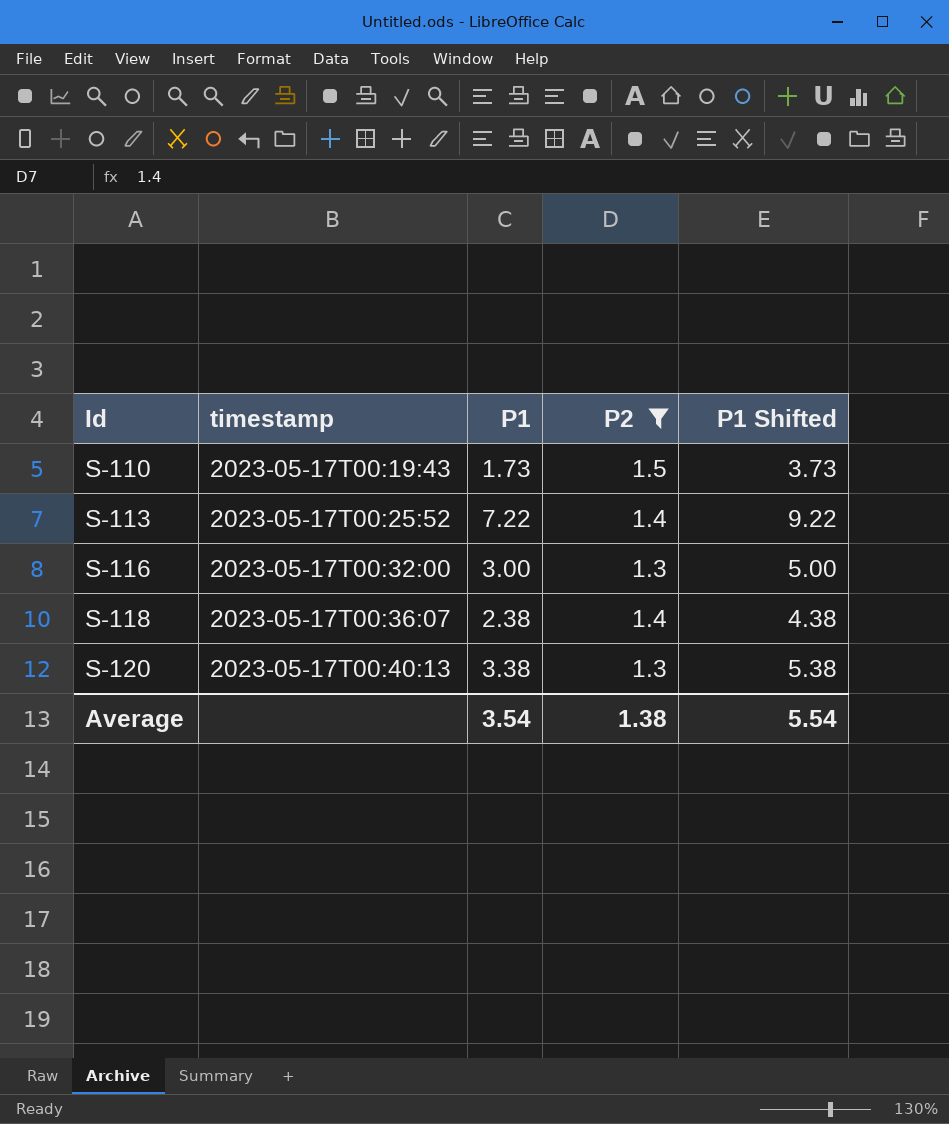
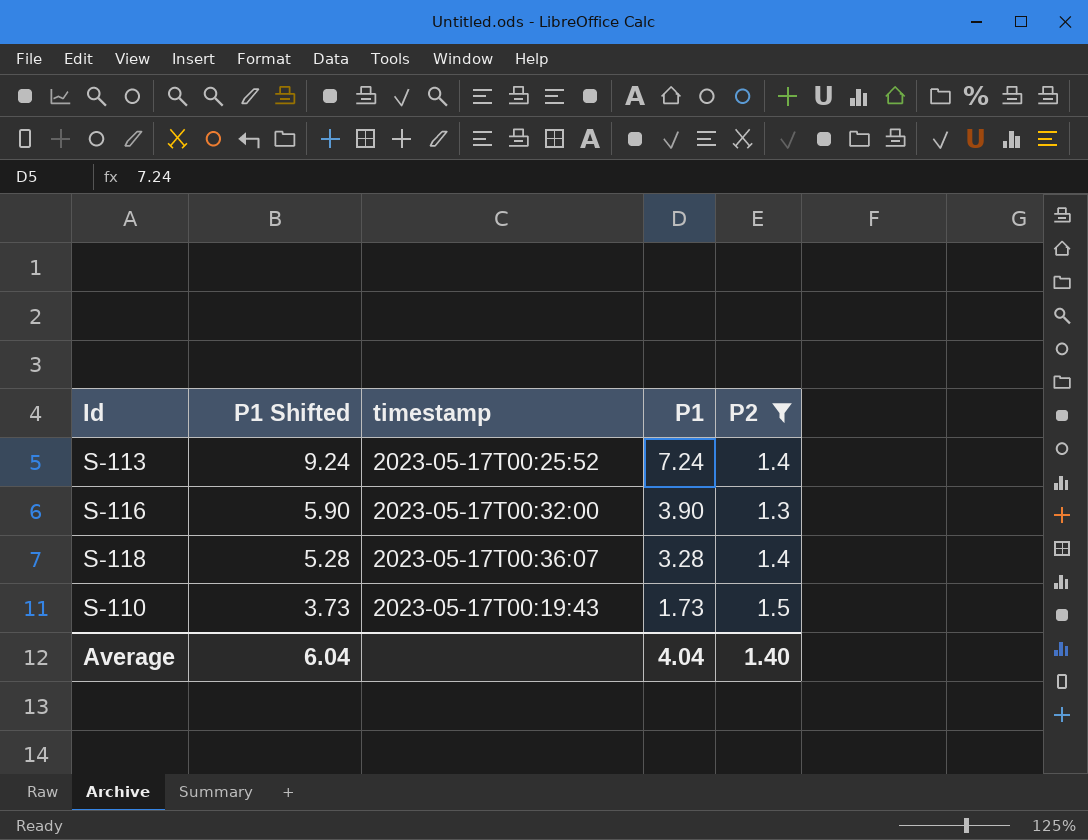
row order: Id ascending -> P1 Shifted descending
column P1 Shifted | position: 5 -> 2
row S-120: 2023-05-17T00:40:13 | 3.38 | 1.3 | 5.38 -> none
S-113 | P1 Shifted: 9.22 -> 9.24
S-113 | P1: 7.22 -> 7.24
S-116 | P1 Shifted: 5.00 -> 5.90
S-116 | P1: 3.00 -> 3.90
S-118 | P1 Shifted: 4.38 -> 5.28
S-118 | P1: 2.38 -> 3.28
Average | P1 Shifted: 5.54 -> 6.04
Average | P1: 3.54 -> 4.04
Average | P2: 1.38 -> 1.40

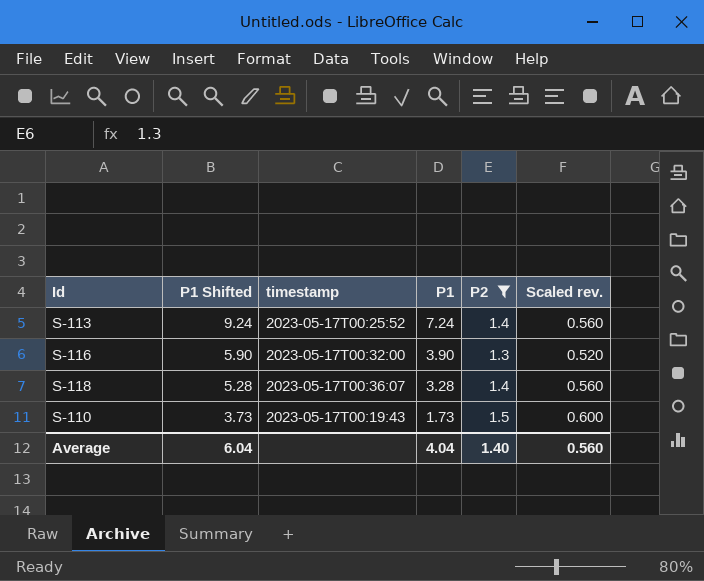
column Scaled rev. | formula: none -> [P2] * 0.4

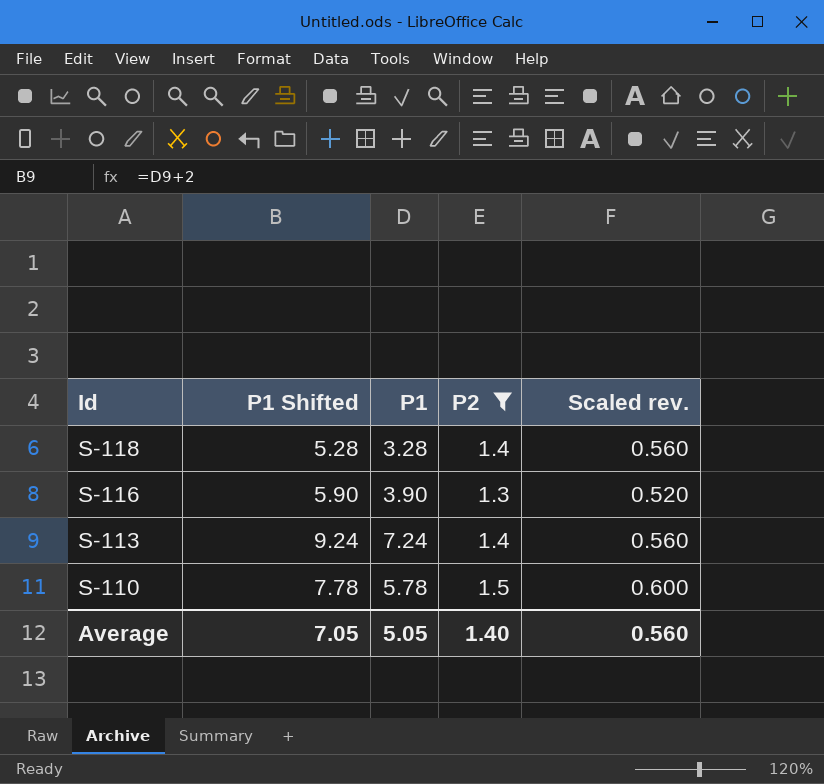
row order: P1 Shifted descending -> Id descending
column timestamp | position: 3 -> none
S-110 | P1 Shifted: 3.73 -> 7.78
S-110 | P1: 1.73 -> 5.78
Average | P1 Shifted: 6.04 -> 7.05
Average | P1: 4.04 -> 5.05

